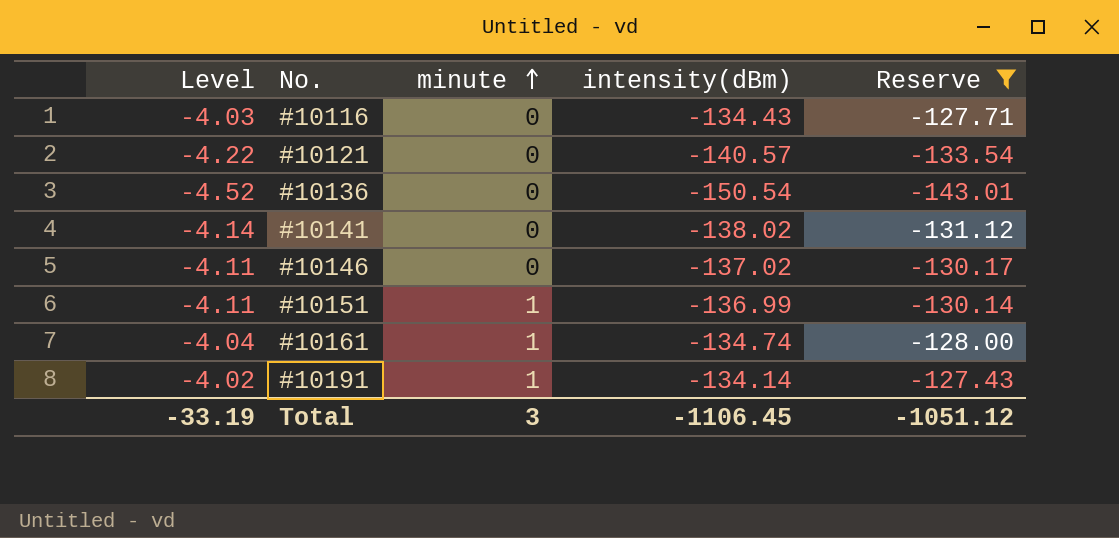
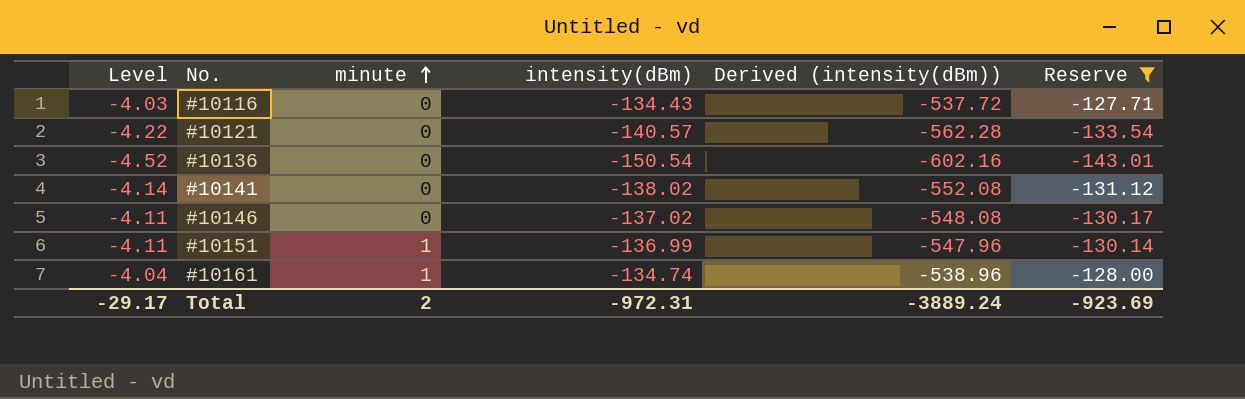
column Derived (intensity(dBm)) | formula: none -> [intensity(dBm)] * 4
row #10191: -4.02 | 1 | -134.14 | -127.43 -> none
Total | Level: -33.19 -> -29.17
Total | minute: 3 -> 2
Total | intensity(dBm): -1106.45 -> -972.31
Total | Reserve: -1051.12 -> -923.69

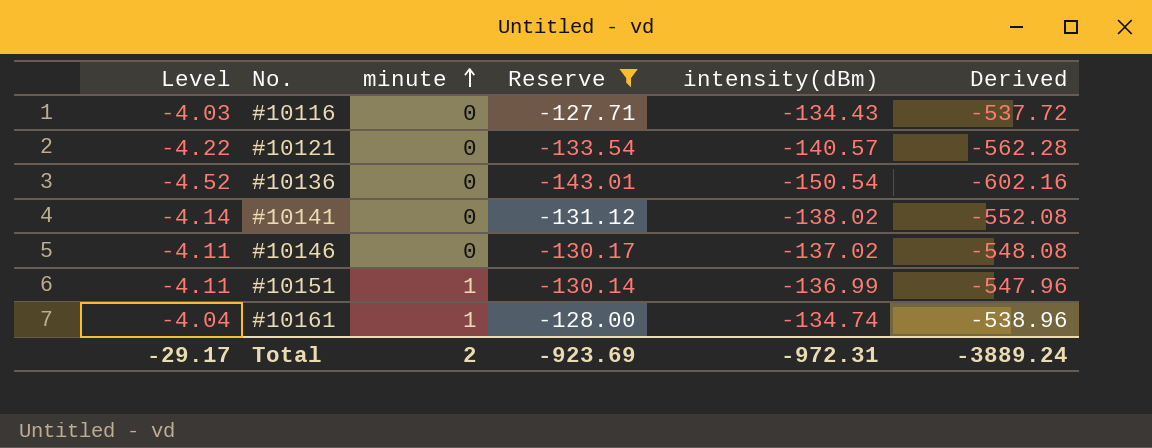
column Reserve | position: 6 -> 4
column name: Derived (intensity(dBm)) -> Derived

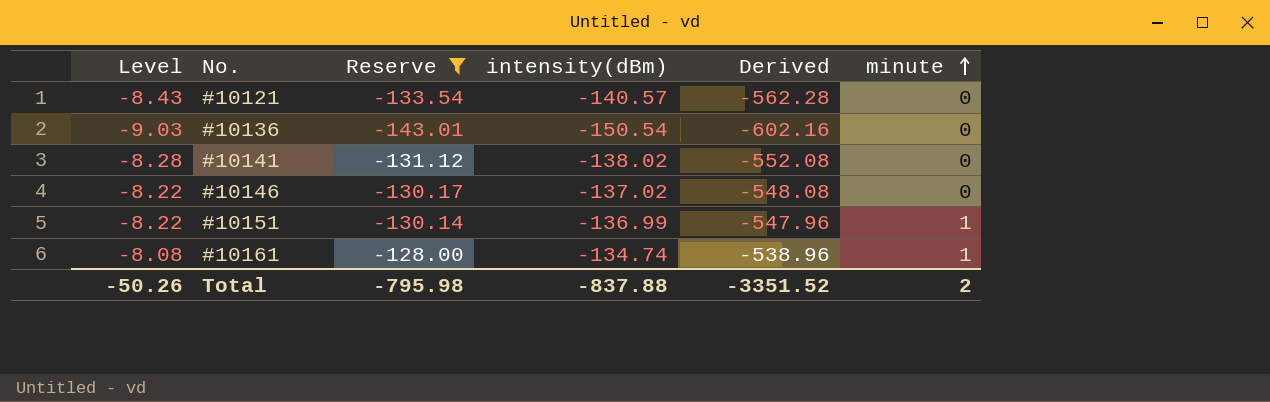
column Level | formula: [intensity(dBm)] * 0.03 -> [intensity(dBm)] * 0.06
column minute | position: 3 -> 6
row #10116: -4.03 | 0 | -127.71 | -134.43 | -537.72 -> none
Total | Level: -29.17 -> -50.26
Total | Reserve: -923.69 -> -795.98
Total | intensity(dBm): -972.31 -> -837.88
Total | Derived: -3889.24 -> -3351.52

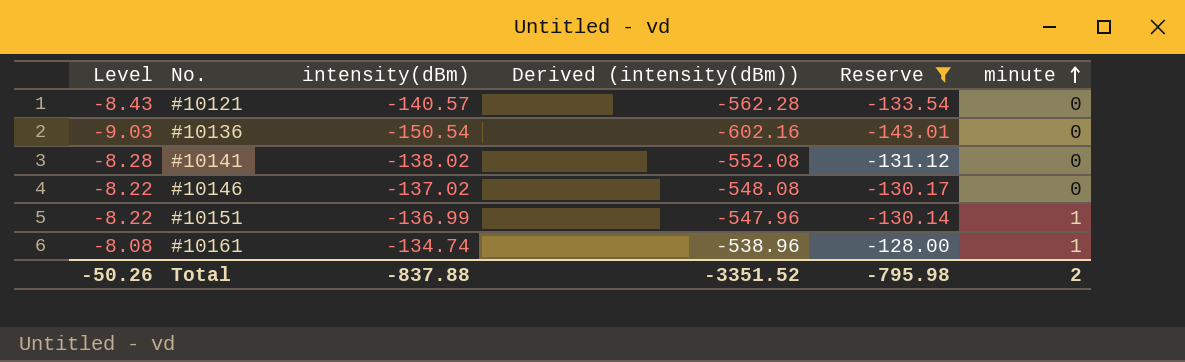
column name: Derived -> Derived (intensity(dBm))
column Reserve | position: 3 -> 5

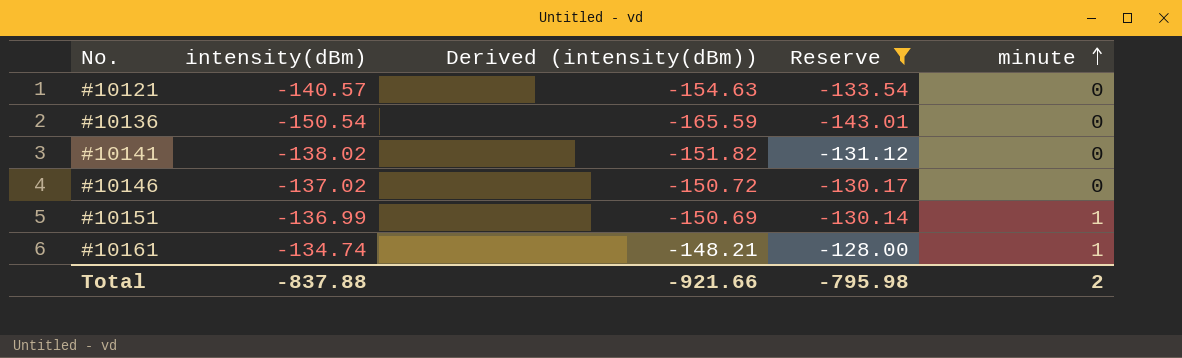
column Level | formula: [intensity(dBm)] * 0.06 -> none
column Derived (intensity(dBm)) | formula: [intensity(dBm)] * 4 -> [intensity(dBm)] * 1.1
Total | Derived (intensity(dBm)): -3351.52 -> -921.66

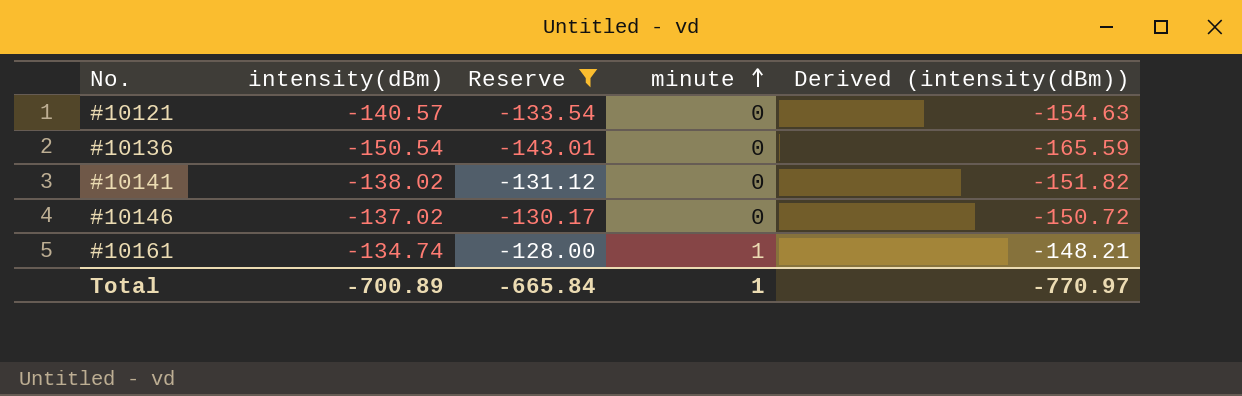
column Derived (intensity(dBm)) | position: 3 -> 5
row #10151: -136.99 | -150.69 | -130.14 | 1 -> none
Total | intensity(dBm): -837.88 -> -700.89
Total | Reserve: -795.98 -> -665.84
Total | minute: 2 -> 1
Total | Derived (intensity(dBm)): -921.66 -> -770.97

